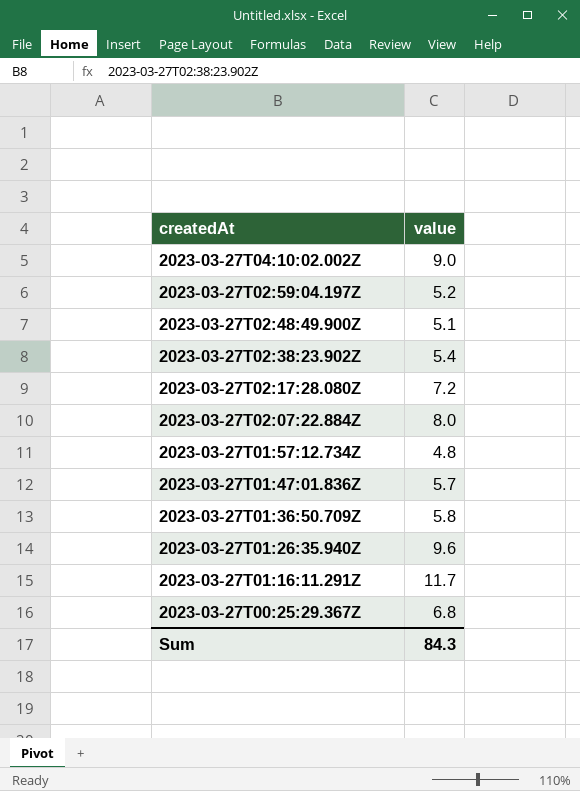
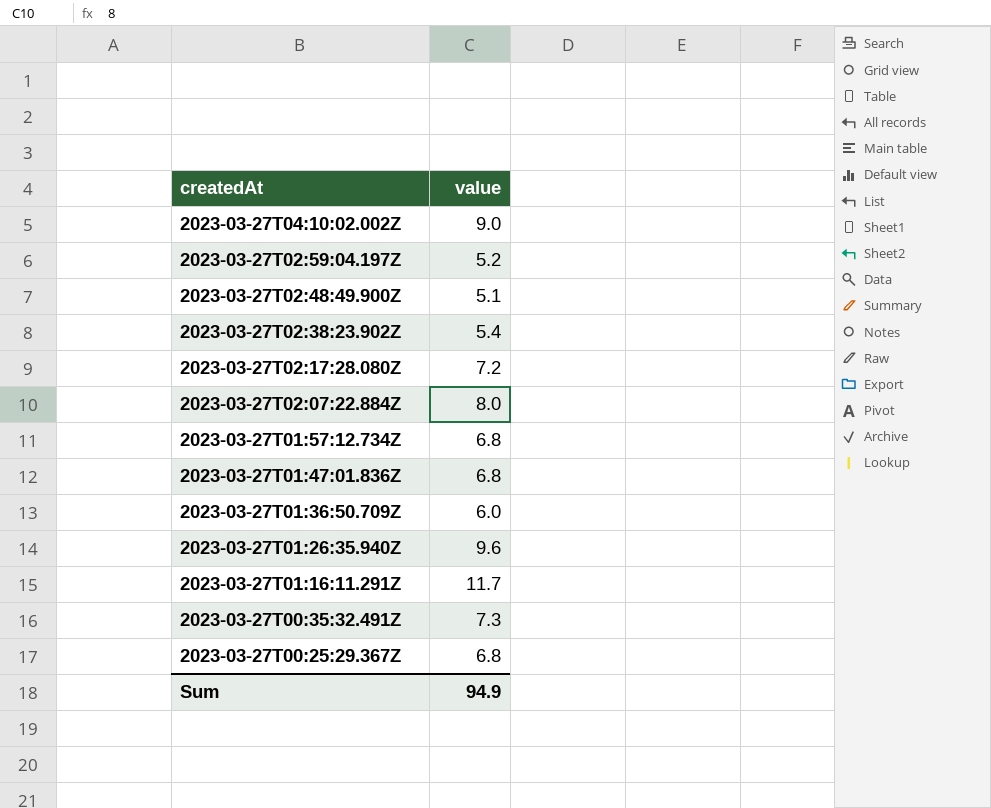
2023-03-27T01:57:12.734Z | value: 4.8 -> 6.8
2023-03-27T01:47:01.836Z | value: 5.7 -> 6.8
2023-03-27T01:36:50.709Z | value: 5.8 -> 6.0
row 2023-03-27T00:35:32.491Z: none -> 7.3
Sum | value: 84.3 -> 94.9

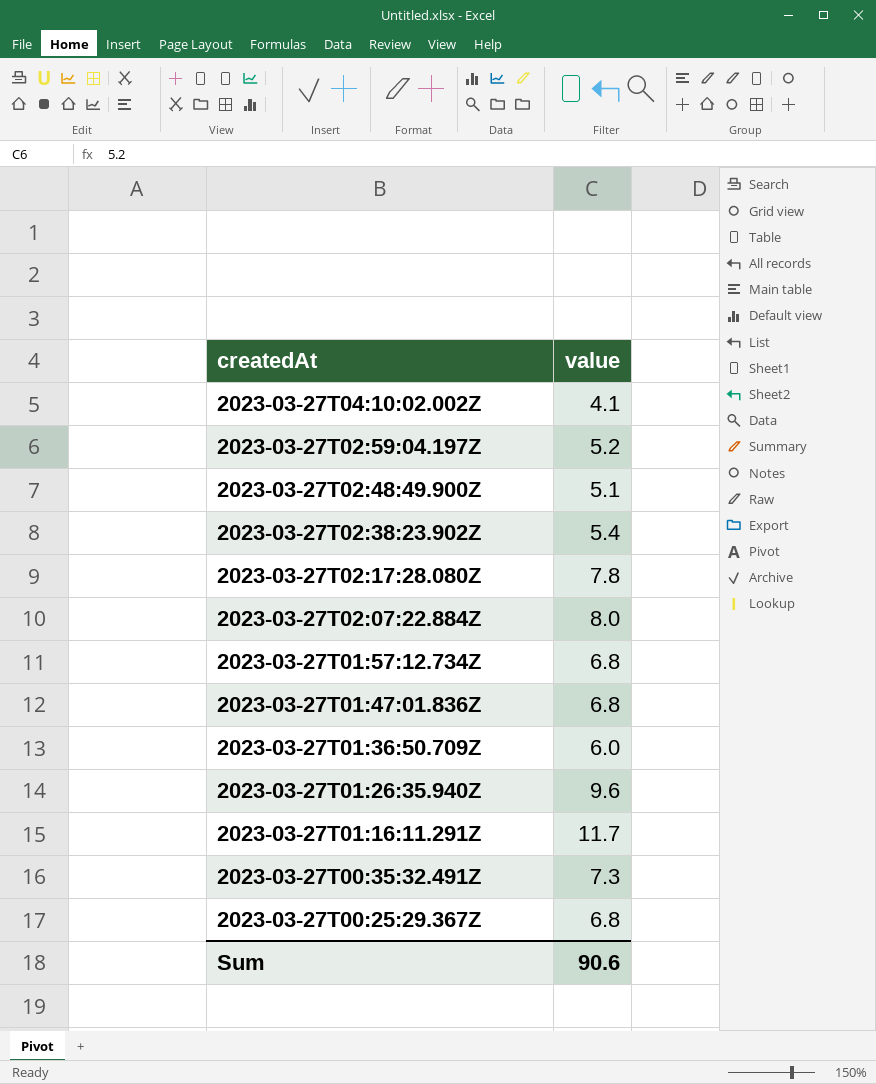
2023-03-27T04:10:02.002Z | value: 9.0 -> 4.1
2023-03-27T02:17:28.080Z | value: 7.2 -> 7.8
Sum | value: 94.9 -> 90.6

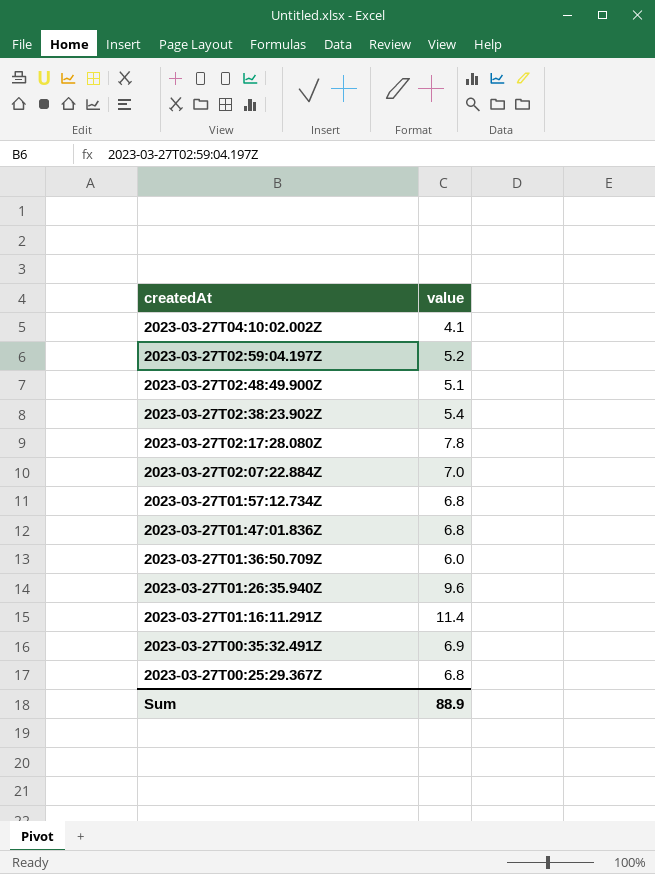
2023-03-27T02:07:22.884Z | value: 8.0 -> 7.0
2023-03-27T01:16:11.291Z | value: 11.7 -> 11.4
2023-03-27T00:35:32.491Z | value: 7.3 -> 6.9
Sum | value: 90.6 -> 88.9

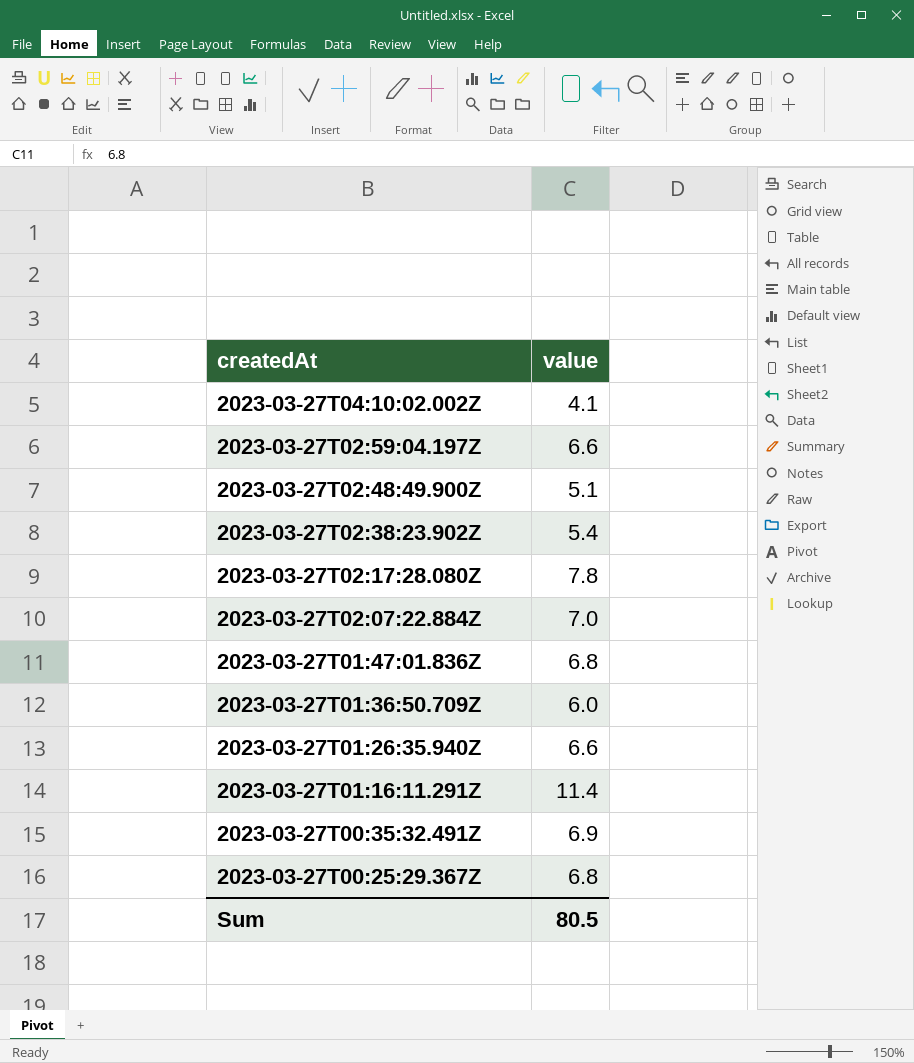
row 2023-03-27T01:57:12.734Z: 6.8 -> none
2023-03-27T02:59:04.197Z | value: 5.2 -> 6.6
2023-03-27T01:26:35.940Z | value: 9.6 -> 6.6
Sum | value: 88.9 -> 80.5

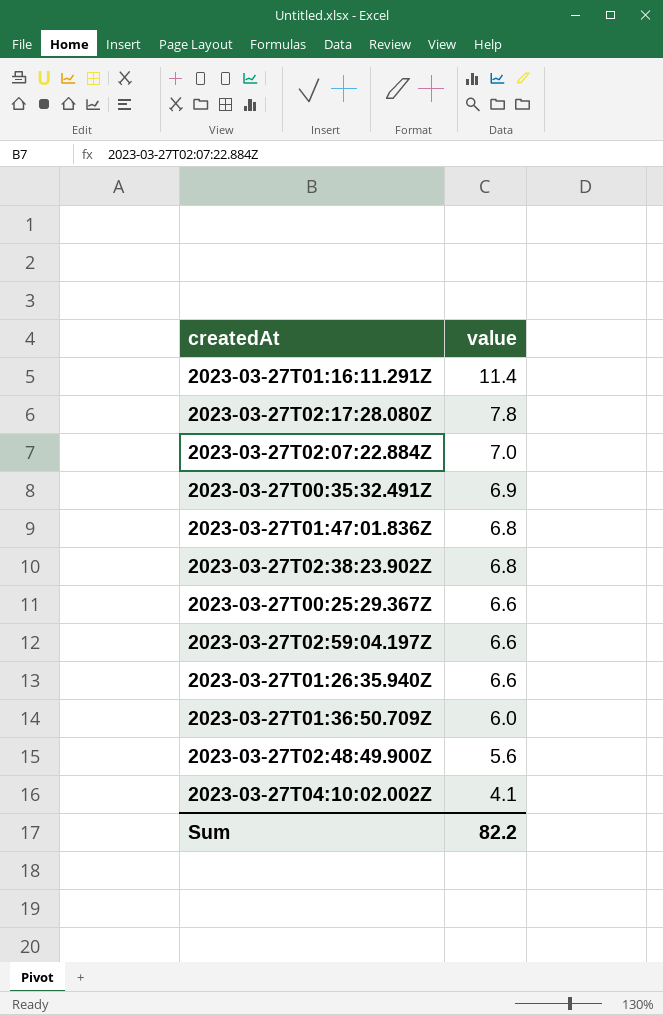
row order: createdAt descending -> value descending
2023-03-27T02:38:23.902Z | value: 5.4 -> 6.8
2023-03-27T00:25:29.367Z | value: 6.8 -> 6.6
2023-03-27T02:48:49.900Z | value: 5.1 -> 5.6
Sum | value: 80.5 -> 82.2

